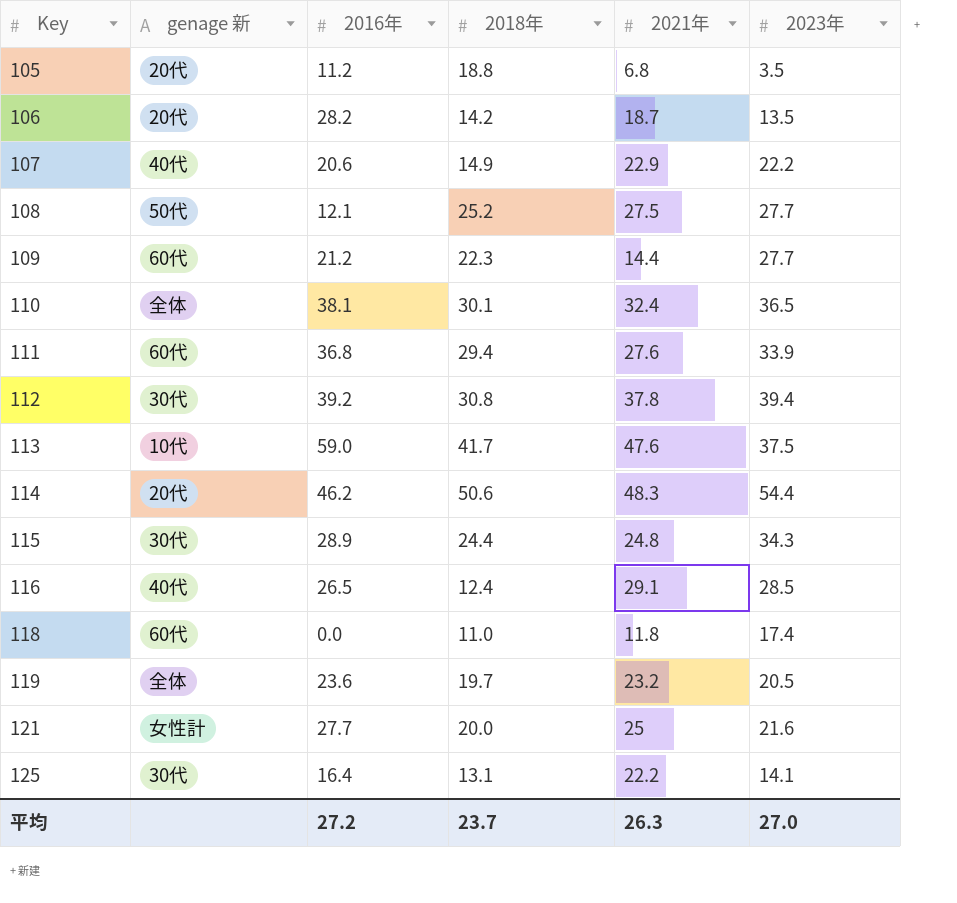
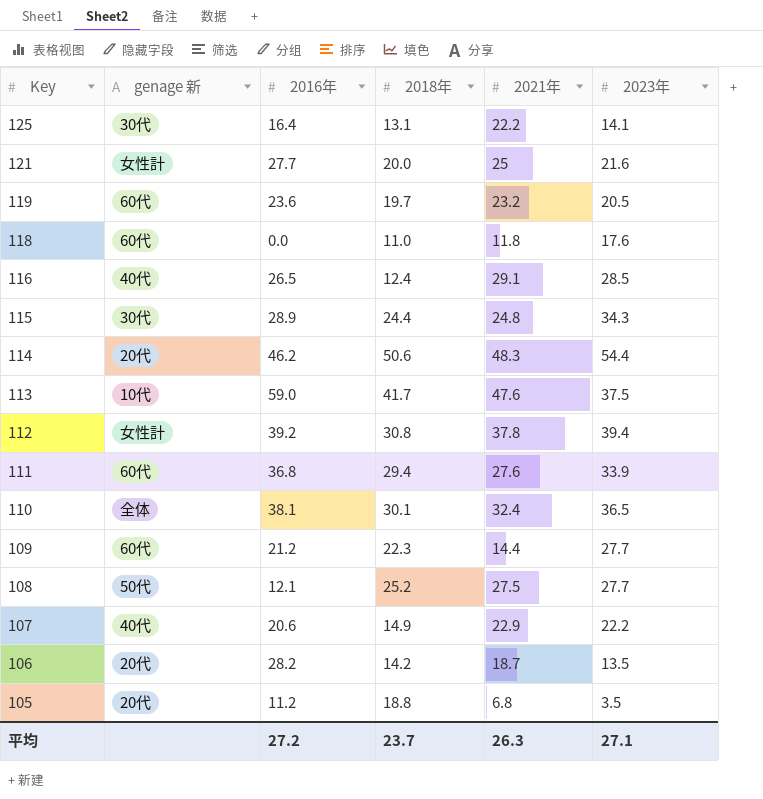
row order: Key ascending -> Key descending
119 | genage 新: 全体 -> 60代
118 | 2023年: 17.4 -> 17.6
112 | genage 新: 30代 -> 女性計
平均 | 2023年: 27.0 -> 27.1

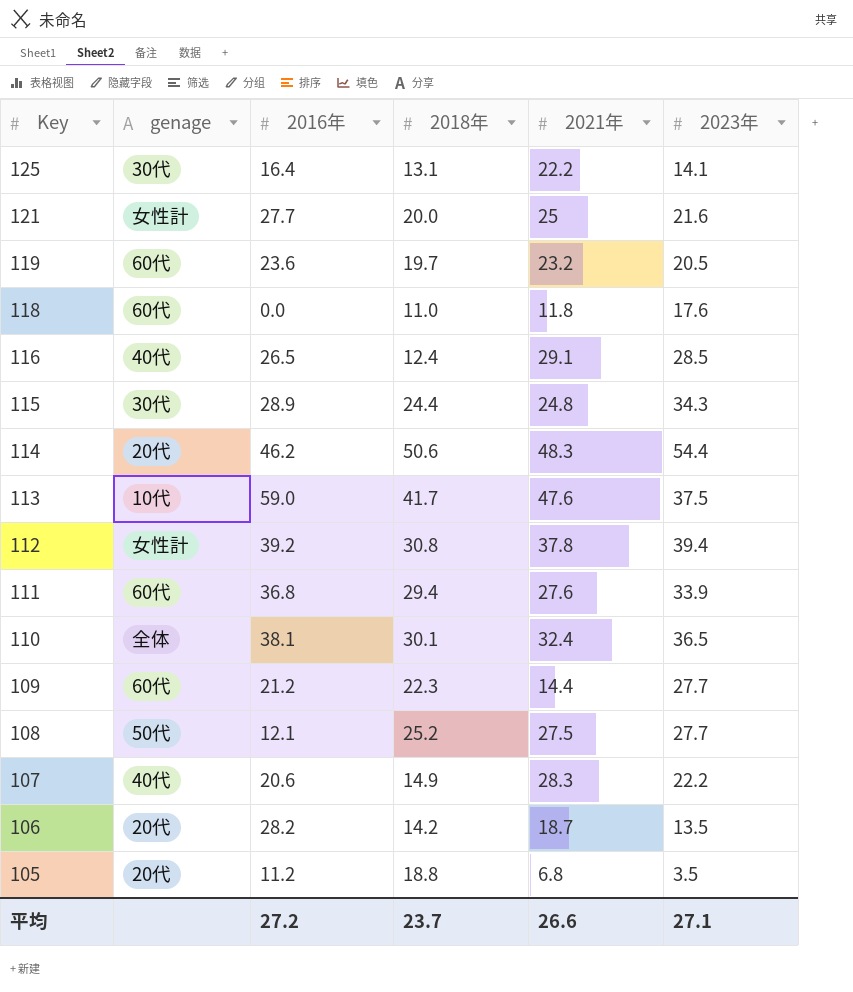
column name: genage 新 -> genage
107 | 2021年: 22.9 -> 28.3
平均 | 2021年: 26.3 -> 26.6

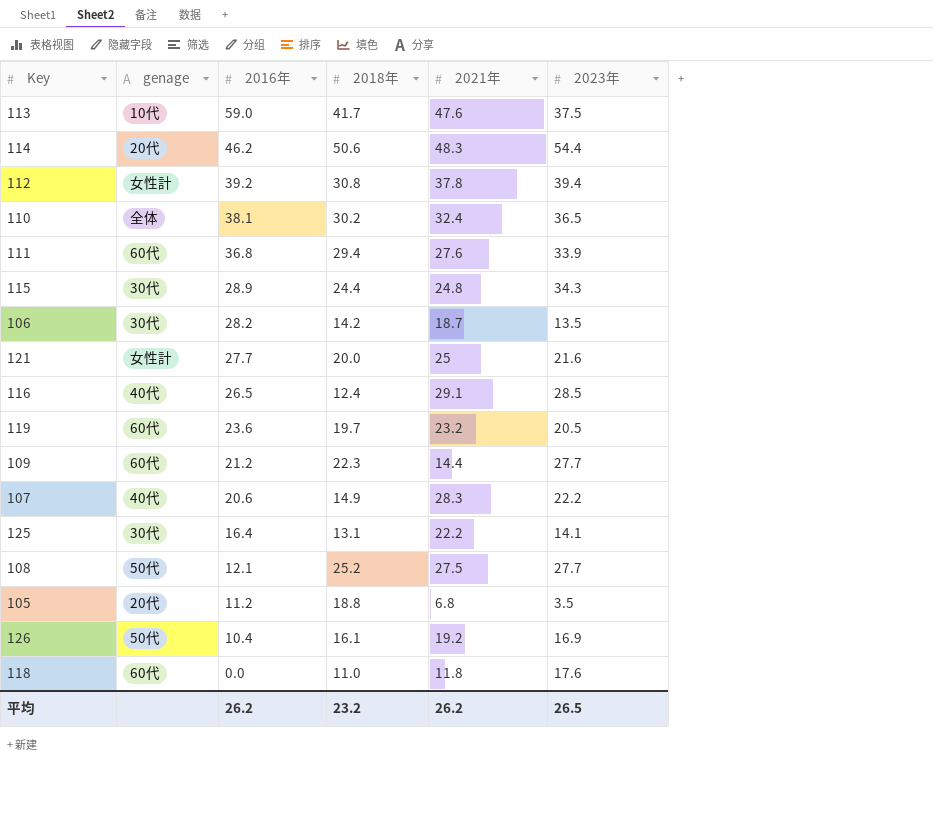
row order: Key descending -> 2016年 descending
110 | 2018年: 30.1 -> 30.2
106 | genage: 20代 -> 30代
row 126: none -> 50代 | 10.4 | 16.1 | 19.2 | 16.9
平均 | 2016年: 27.2 -> 26.2
平均 | 2018年: 23.7 -> 23.2
平均 | 2021年: 26.6 -> 26.2
平均 | 2023年: 27.1 -> 26.5

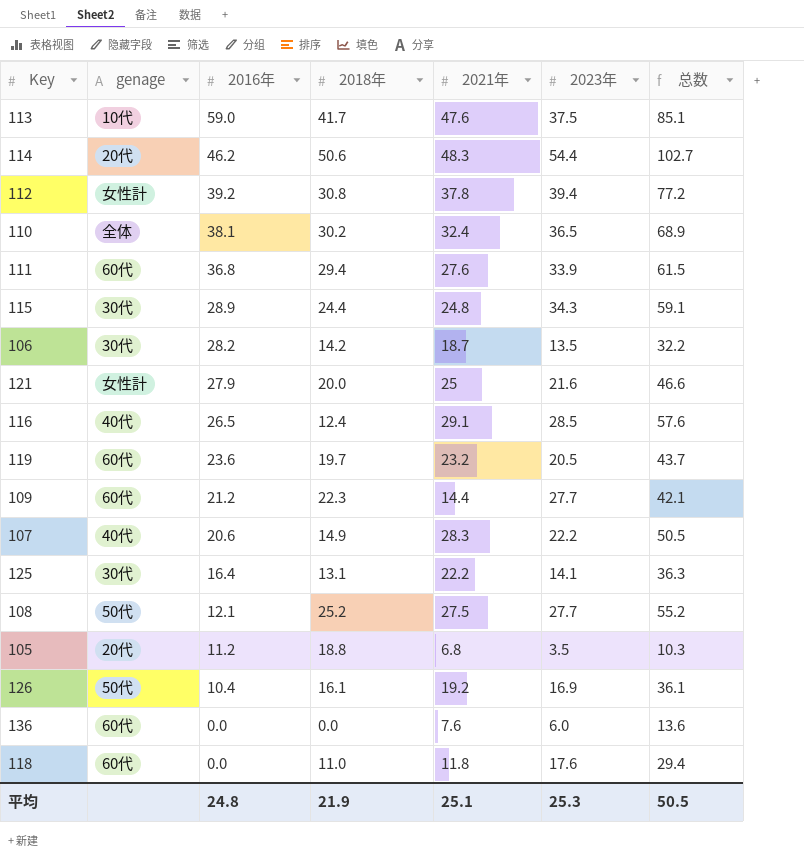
column 总数 | formula: none -> [2021年] + [2023年]
121 | 2016年: 27.7 -> 27.9
row 136: none -> 60代 | 0.0 | 0.0 | 7.6 | 6.0 | 13.6
平均 | 2016年: 26.2 -> 24.8
平均 | 2018年: 23.2 -> 21.9
平均 | 2021年: 26.2 -> 25.1
平均 | 2023年: 26.5 -> 25.3

